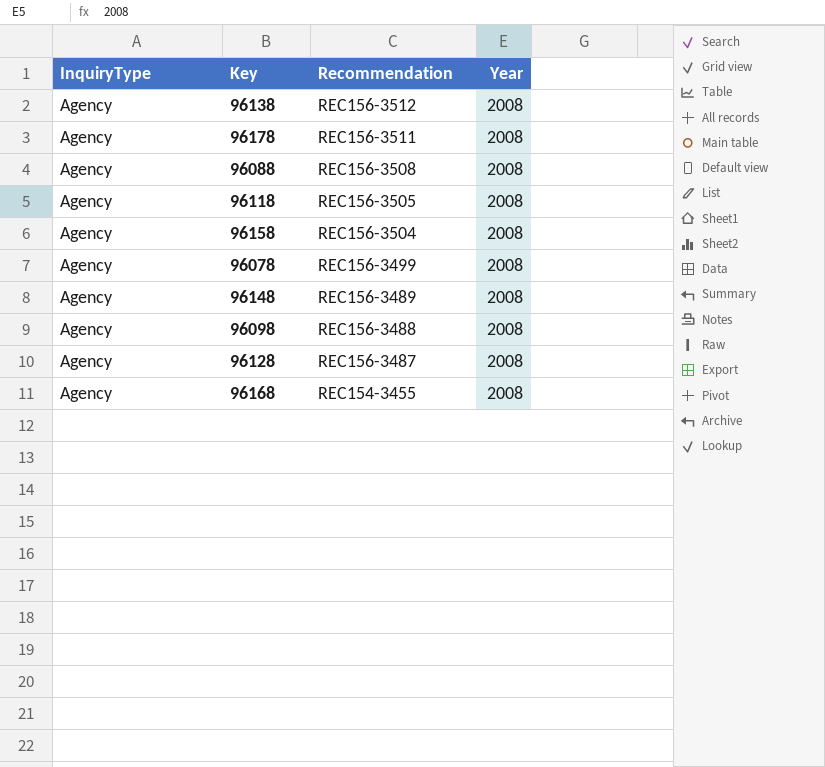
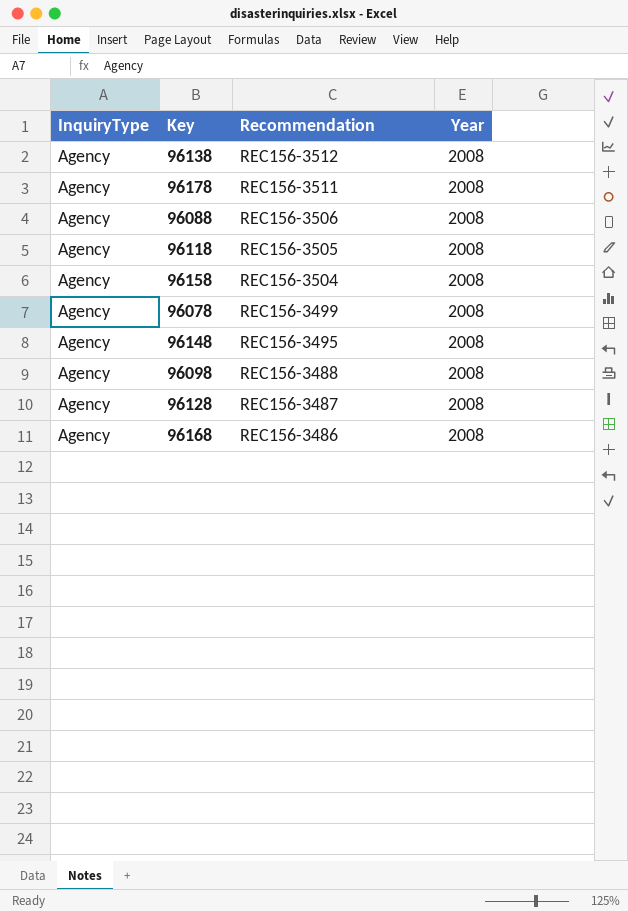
96088 | Recommendation: REC156-3508 -> REC156-3506
96148 | Recommendation: REC156-3489 -> REC156-3495
96168 | Recommendation: REC154-3455 -> REC156-3486

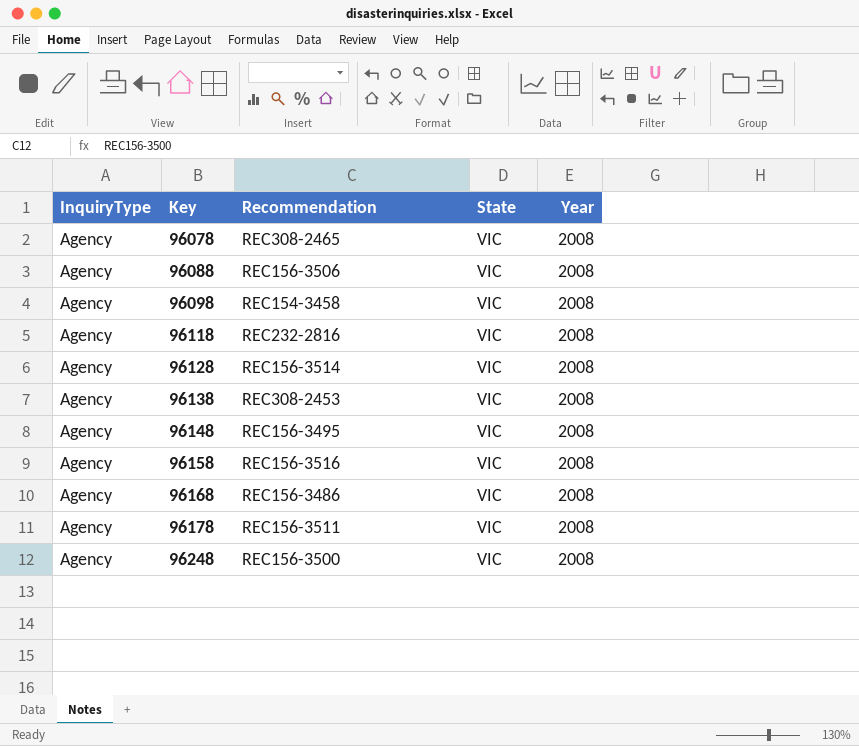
row order: Recommendation descending -> Key ascending
column State | position: none -> 4
96078 | Recommendation: REC156-3499 -> REC308-2465
96098 | Recommendation: REC156-3488 -> REC154-3458
96118 | Recommendation: REC156-3505 -> REC232-2816
96128 | Recommendation: REC156-3487 -> REC156-3514
96138 | Recommendation: REC156-3512 -> REC308-2453
96158 | Recommendation: REC156-3504 -> REC156-3516
row 96248: none -> Agency | REC156-3500 | VIC | 2008

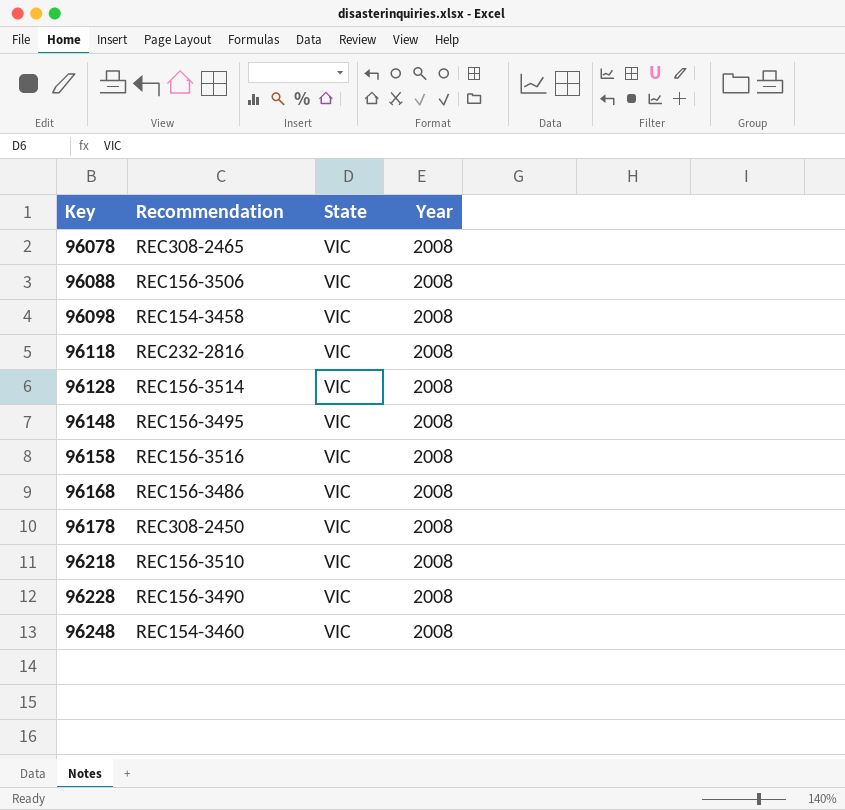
column InquiryType | position: 1 -> none
row 96138: Agency | REC308-2453 | VIC | 2008 -> none
96178 | Recommendation: REC156-3511 -> REC308-2450
row 96218: none -> REC156-3510 | VIC | 2008
row 96228: none -> REC156-3490 | VIC | 2008
96248 | Recommendation: REC156-3500 -> REC154-3460

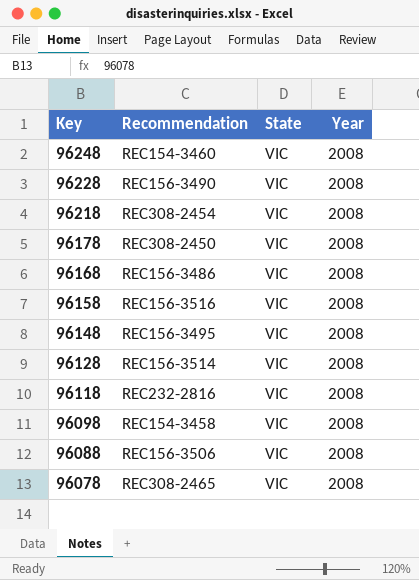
row order: Key ascending -> Key descending
96218 | Recommendation: REC156-3510 -> REC308-2454

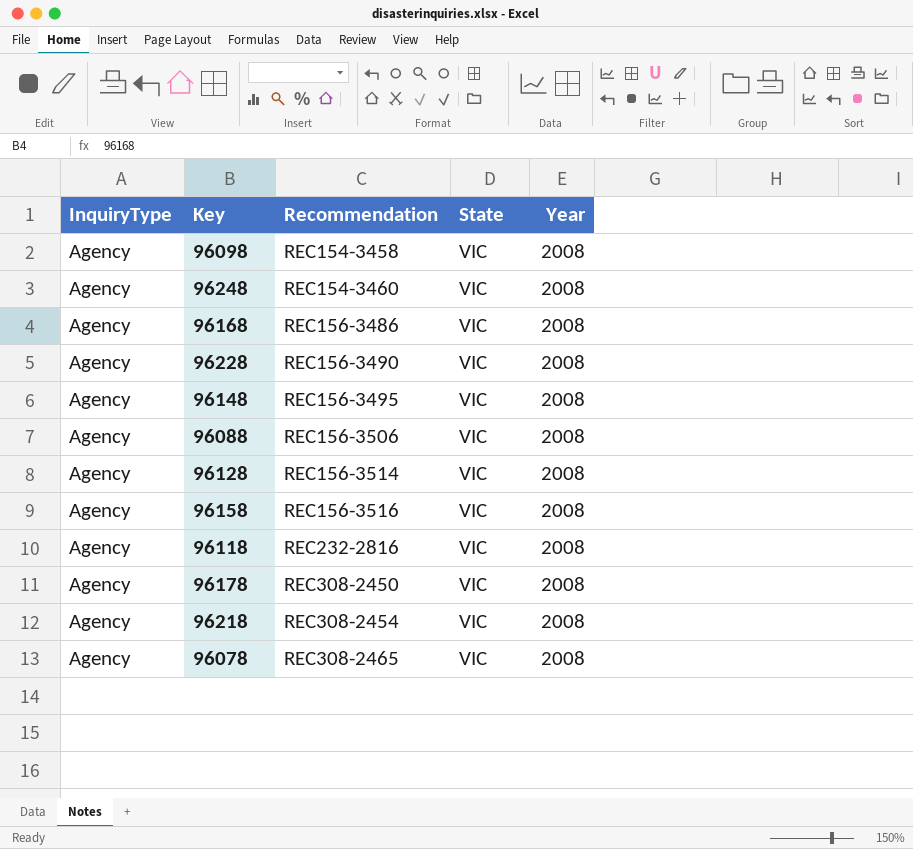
row order: Key descending -> Recommendation ascending
column InquiryType | position: none -> 1

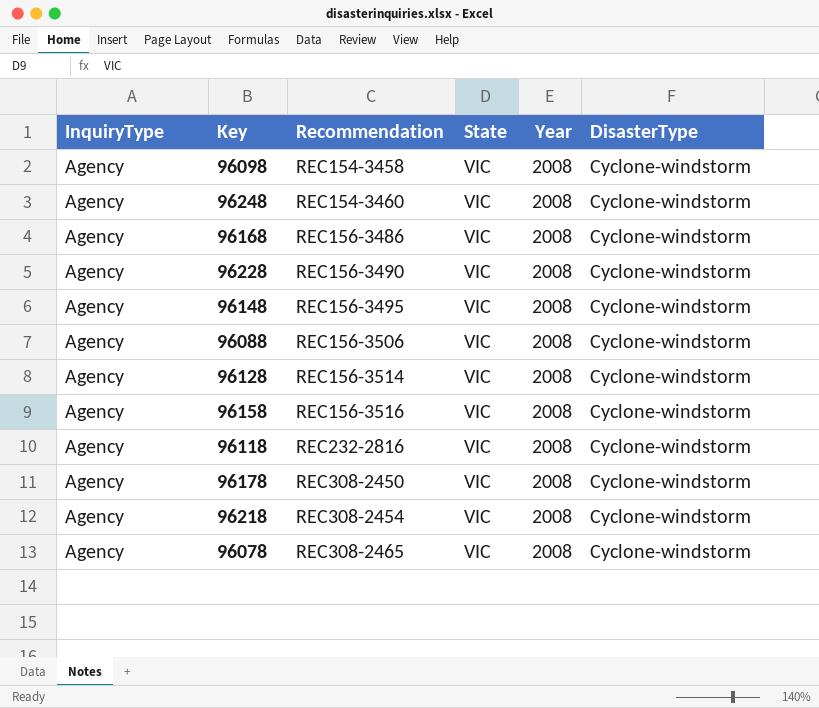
column DisasterType | position: none -> 6

